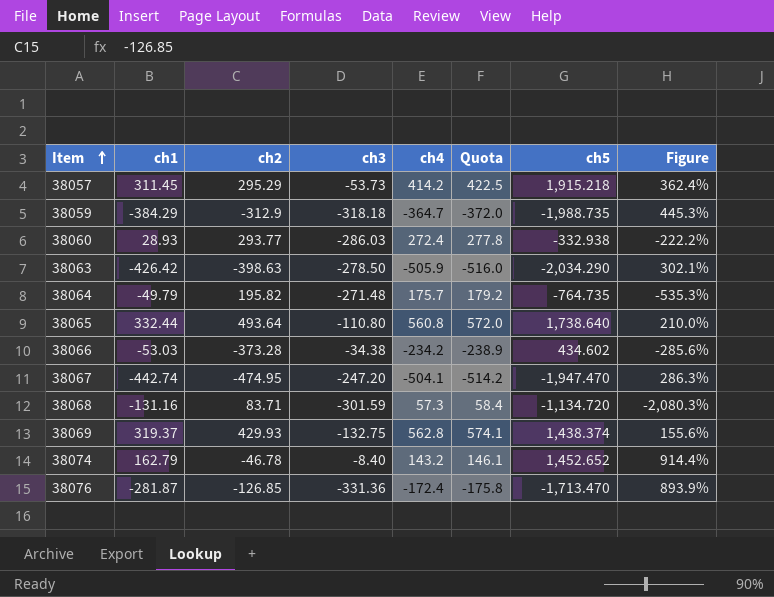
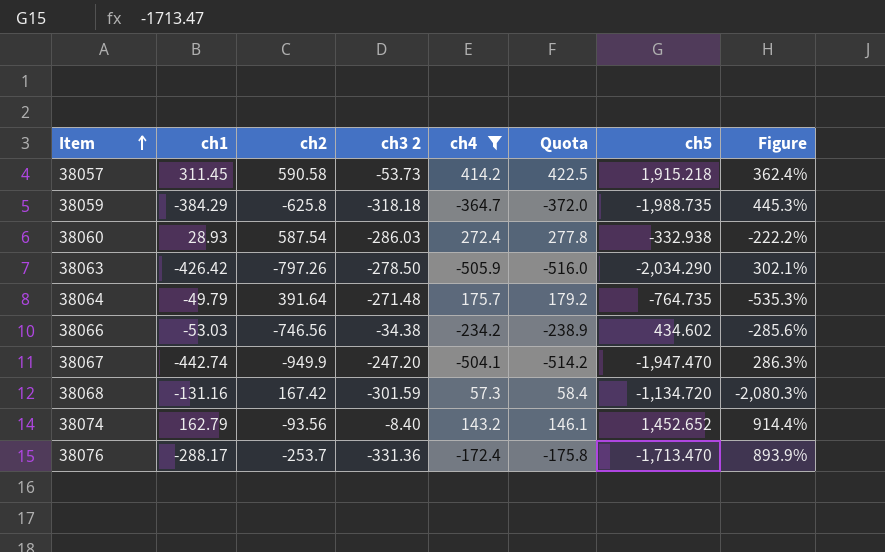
filter: none -> ch4 <= 414.2
column name: ch3 -> ch3 2
38057 | ch2: 295.29 -> 590.58
38059 | ch2: -312.9 -> -625.8
38060 | ch2: 293.77 -> 587.54
38063 | ch2: -398.63 -> -797.26
38064 | ch2: 195.82 -> 391.64
38066 | ch2: -373.28 -> -746.56
38067 | ch2: -474.95 -> -949.9
38068 | ch2: 83.71 -> 167.42
38074 | ch2: -46.78 -> -93.56
38076 | ch1: -281.87 -> -288.17
38076 | ch2: -126.85 -> -253.7

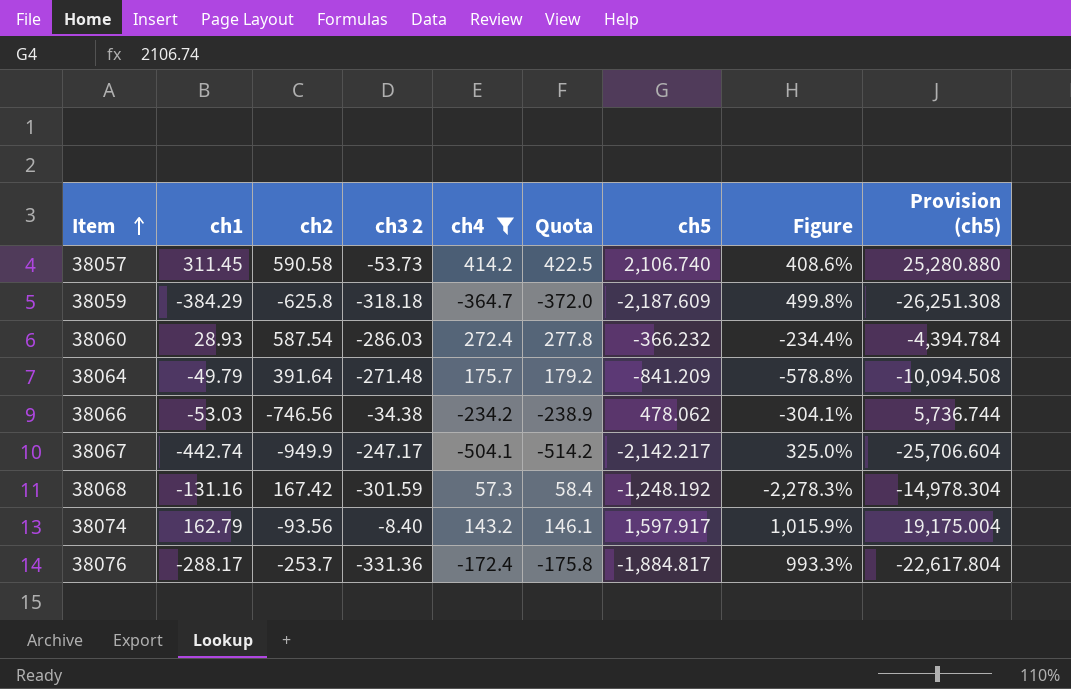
column Provision (ch5) | formula: none -> [ch5] * 12
row 38063: -426.42 | -797.26 | -278.50 | -505.9 | -516.0 | -2,034.290 | 302.1% -> none
38057 | ch5: 1,915.218 -> 2,106.740
38057 | Figure: 362.4% -> 408.6%
38059 | ch5: -1,988.735 -> -2,187.609
38059 | Figure: 445.3% -> 499.8%
38060 | ch5: -332.938 -> -366.232
38060 | Figure: -222.2% -> -234.4%
38064 | ch5: -764.735 -> -841.209
38064 | Figure: -535.3% -> -578.8%
38066 | ch5: 434.602 -> 478.062
38066 | Figure: -285.6% -> -304.1%
38067 | ch3 2: -247.20 -> -247.17
38067 | ch5: -1,947.470 -> -2,142.217
38067 | Figure: 286.3% -> 325.0%
38068 | ch5: -1,134.720 -> -1,248.192
38068 | Figure: -2,080.3% -> -2,278.3%
38074 | ch5: 1,452.652 -> 1,597.917
38074 | Figure: 914.4% -> 1,015.9%
38076 | ch5: -1,713.470 -> -1,884.817
38076 | Figure: 893.9% -> 993.3%

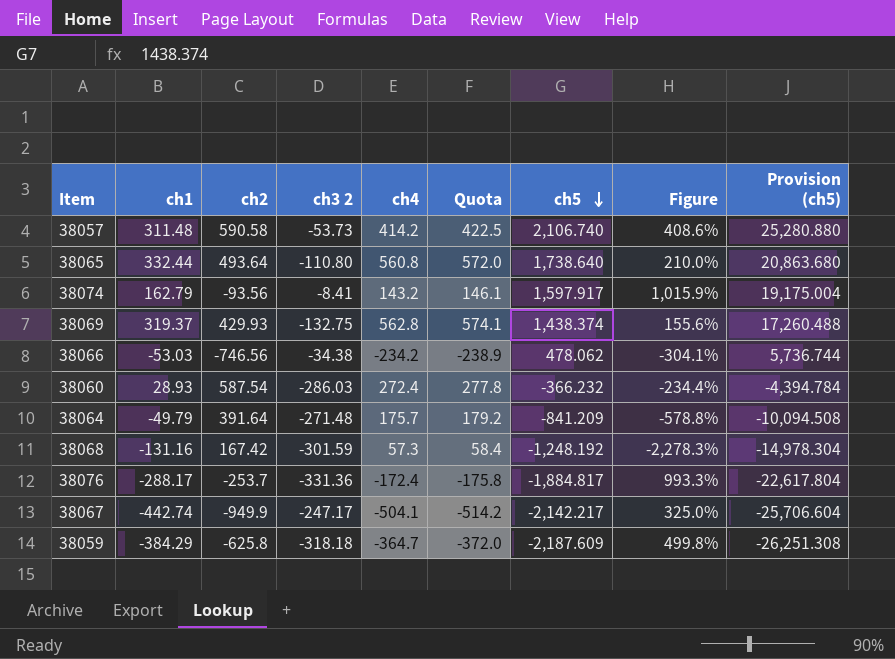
filter: ch4 <= 414.2 -> none
row order: Item ascending -> ch5 descending
38057 | ch1: 311.45 -> 311.48
38074 | ch3 2: -8.40 -> -8.41

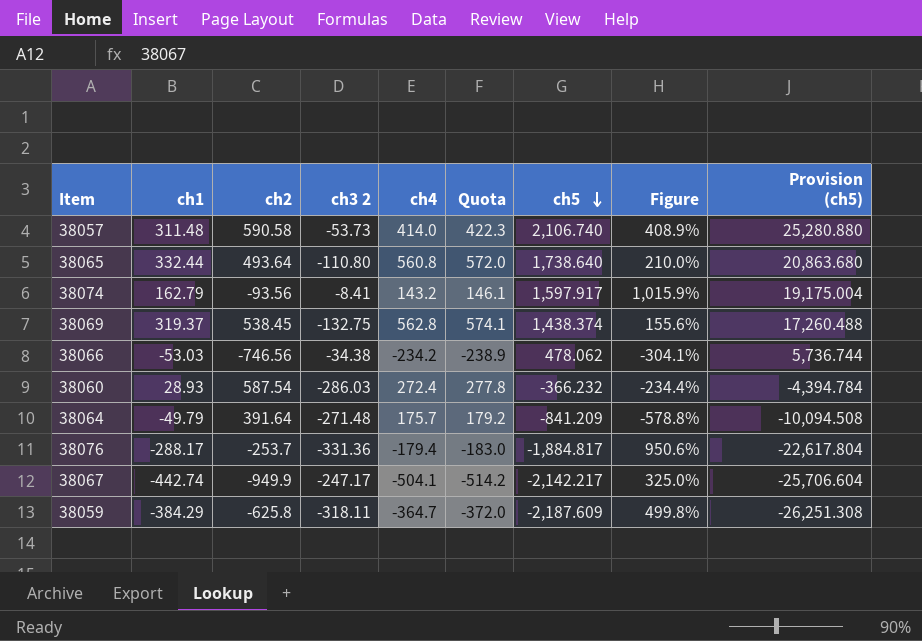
row 38068: -131.16 | 167.42 | -301.59 | 57.3 | 58.4 | -1,248.192 | -2,278.3% | -14,978.304 -> none
38057 | ch4: 414.2 -> 414.0
38057 | Quota: 422.5 -> 422.3
38057 | Figure: 408.6% -> 408.9%
38069 | ch2: 429.93 -> 538.45
38076 | ch4: -172.4 -> -179.4
38076 | Quota: -175.8 -> -183.0
38076 | Figure: 993.3% -> 950.6%
38059 | ch3 2: -318.18 -> -318.11

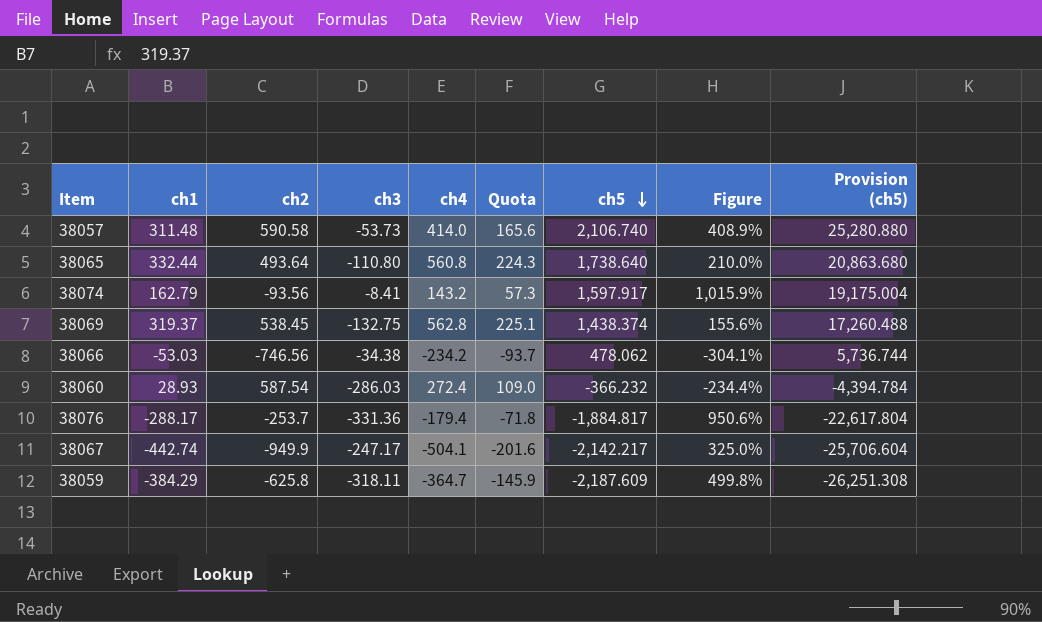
column name: ch3 2 -> ch3
column Quota | formula: [ch4] * 1.02 -> [ch4] * 0.4
row 38064: -49.79 | 391.64 | -271.48 | 175.7 | 179.2 | -841.209 | -578.8% | -10,094.508 -> none

